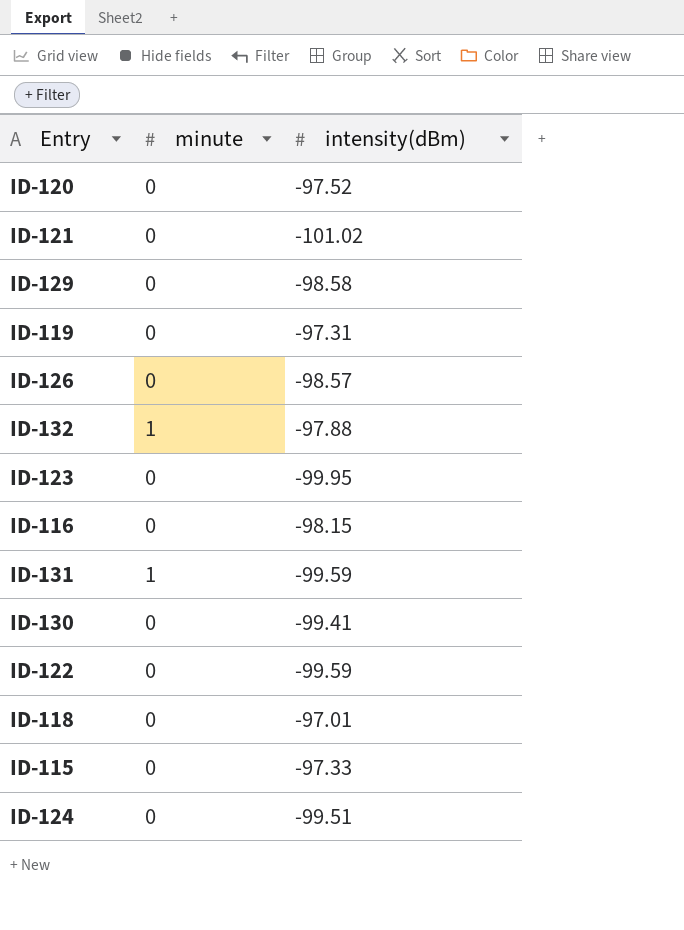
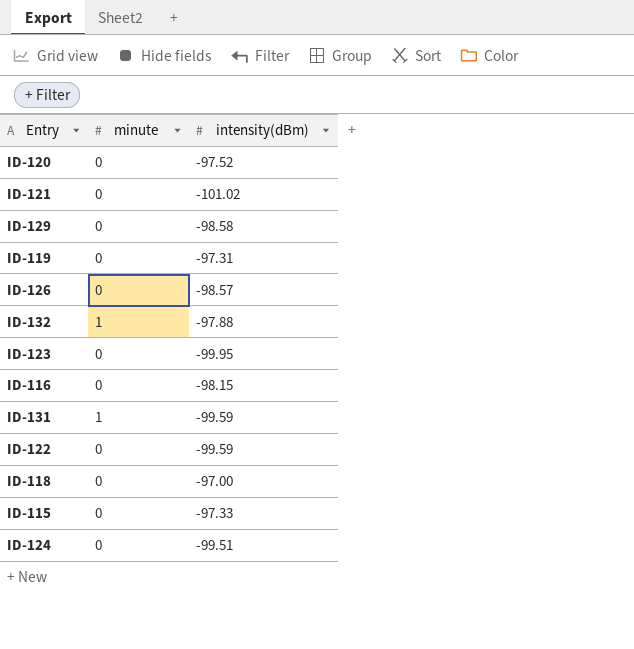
row ID-130: 0 | -99.41 -> none
ID-118 | intensity(dBm): -97.01 -> -97.00

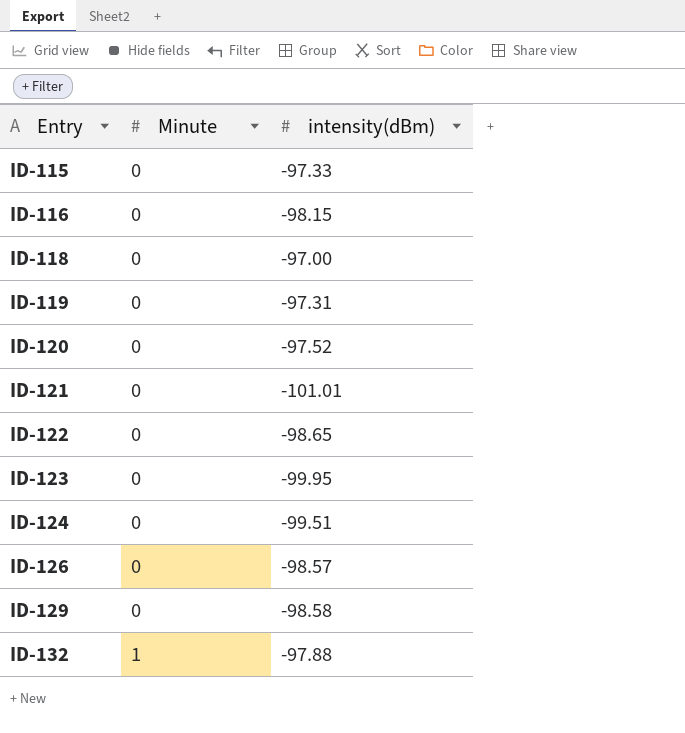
row order: none -> Entry ascending
column name: minute -> Minute
row ID-131: 1 | -99.59 -> none
ID-121 | intensity(dBm): -101.02 -> -101.01
ID-122 | intensity(dBm): -99.59 -> -98.65

